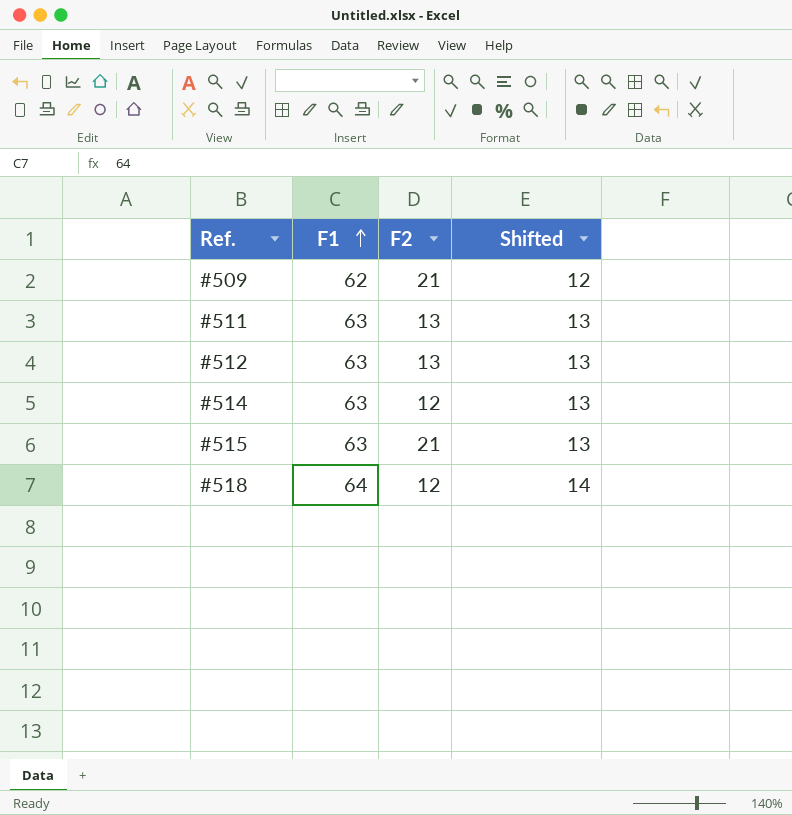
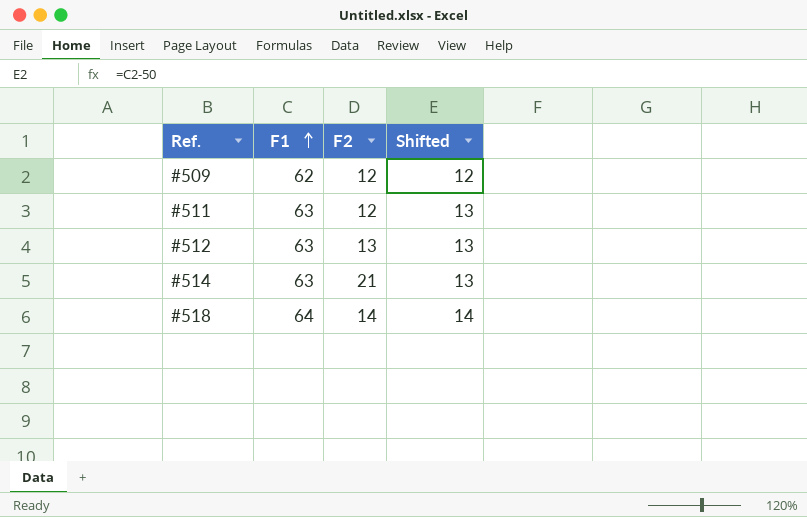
row #515: 63 | 21 | 13 -> none
#509 | F2: 21 -> 12
#511 | F2: 13 -> 12
#514 | F2: 12 -> 21
#518 | F2: 12 -> 14

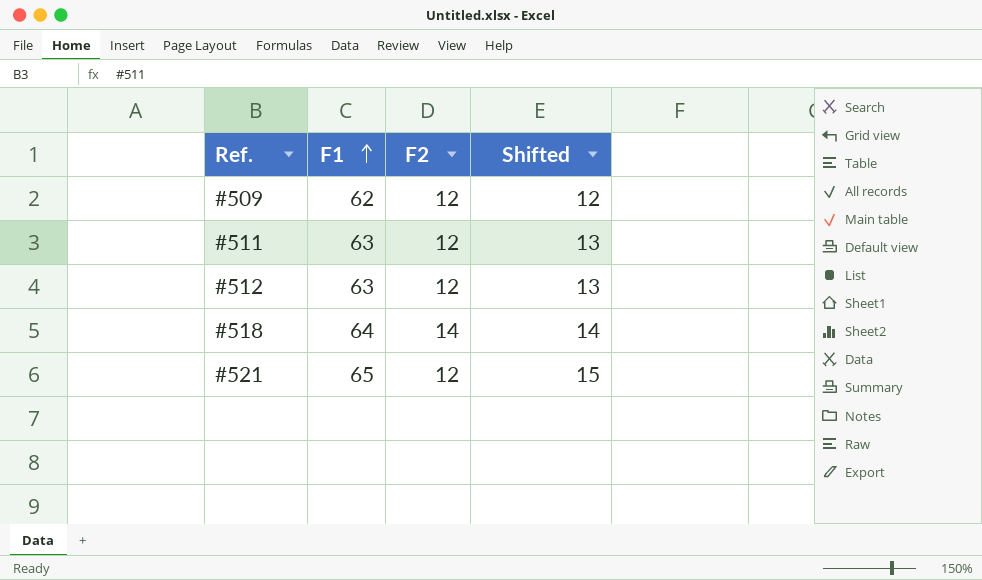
row #514: 63 | 21 | 13 -> none
#512 | F2: 13 -> 12
row #521: none -> 65 | 12 | 15

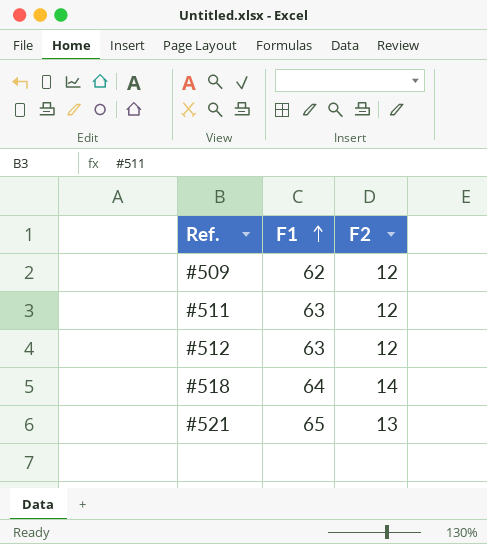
column Shifted | formula: [F1] - 50 -> none
#521 | F2: 12 -> 13

